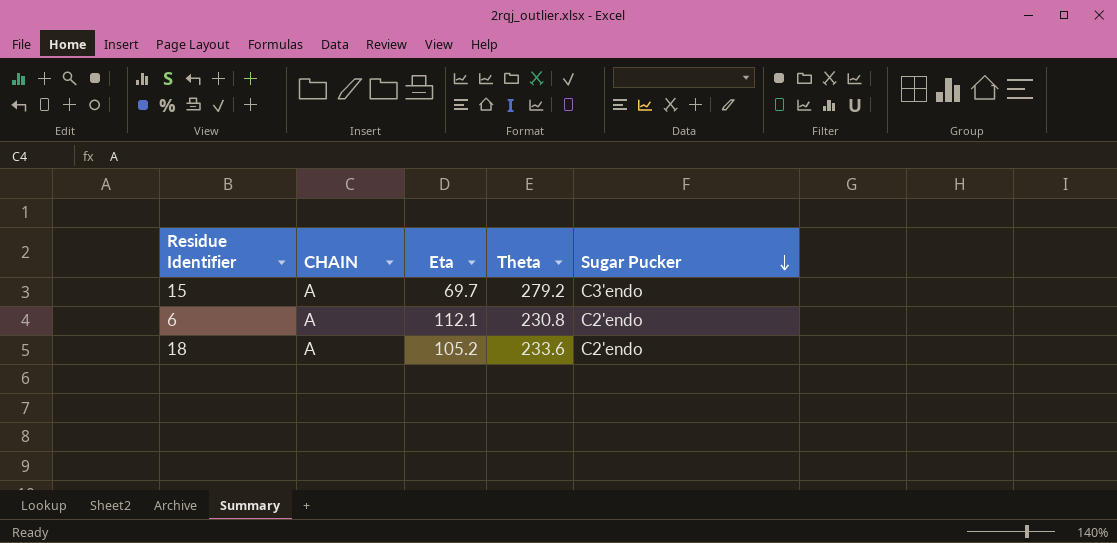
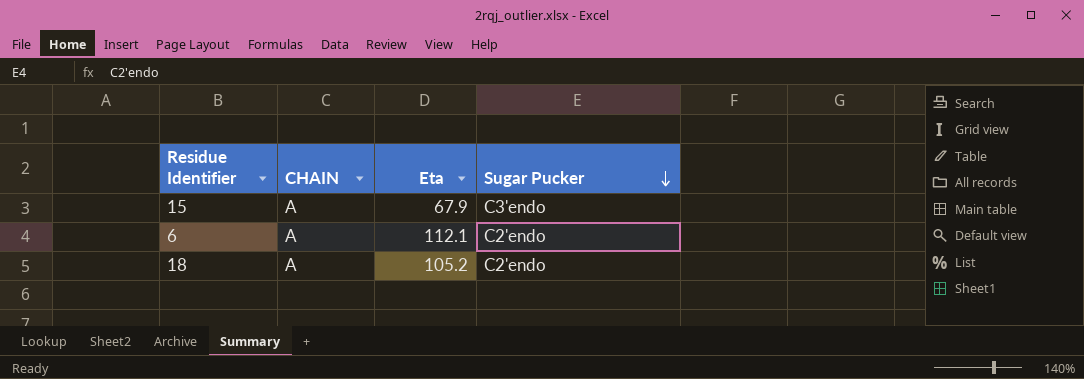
column Theta | position: 4 -> none
15 | Eta: 69.7 -> 67.9

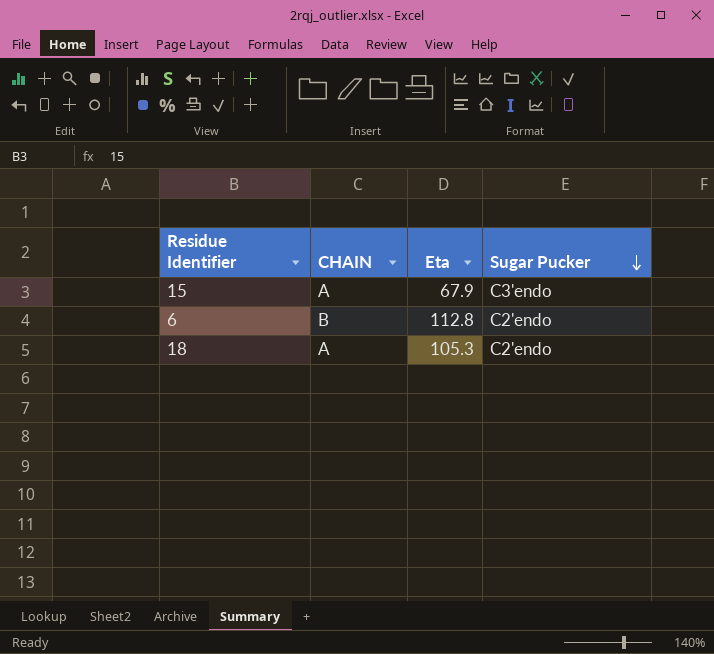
6 | CHAIN: A -> B
6 | Eta: 112.1 -> 112.8
18 | Eta: 105.2 -> 105.3

